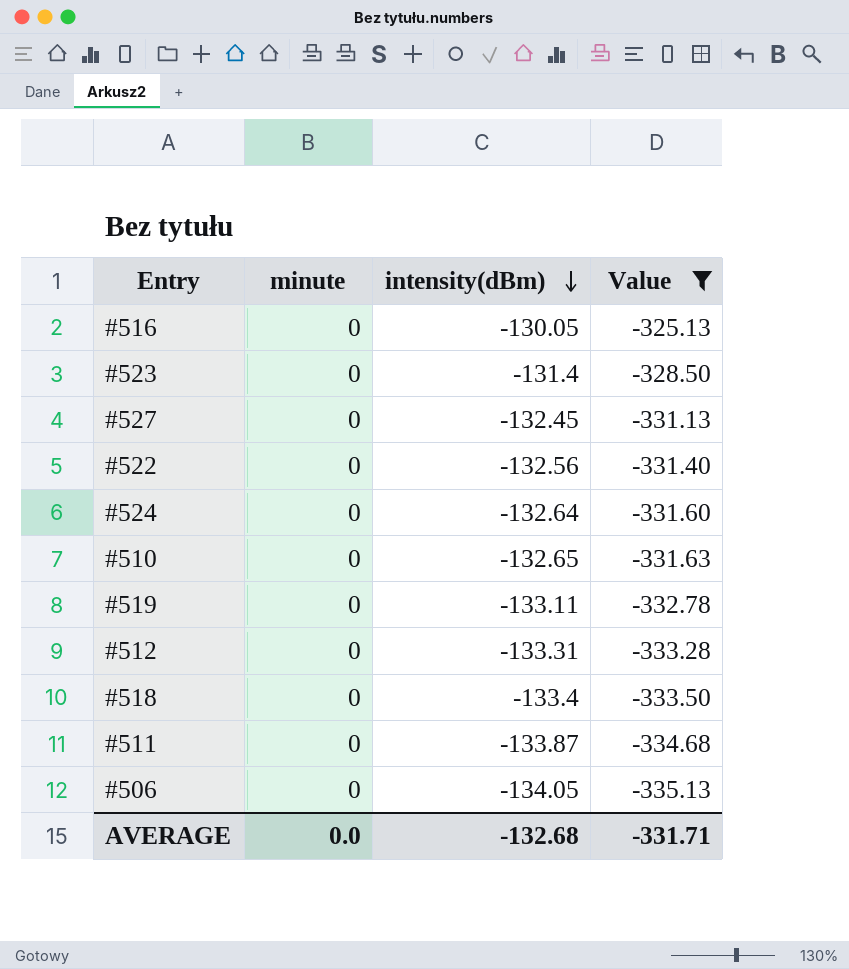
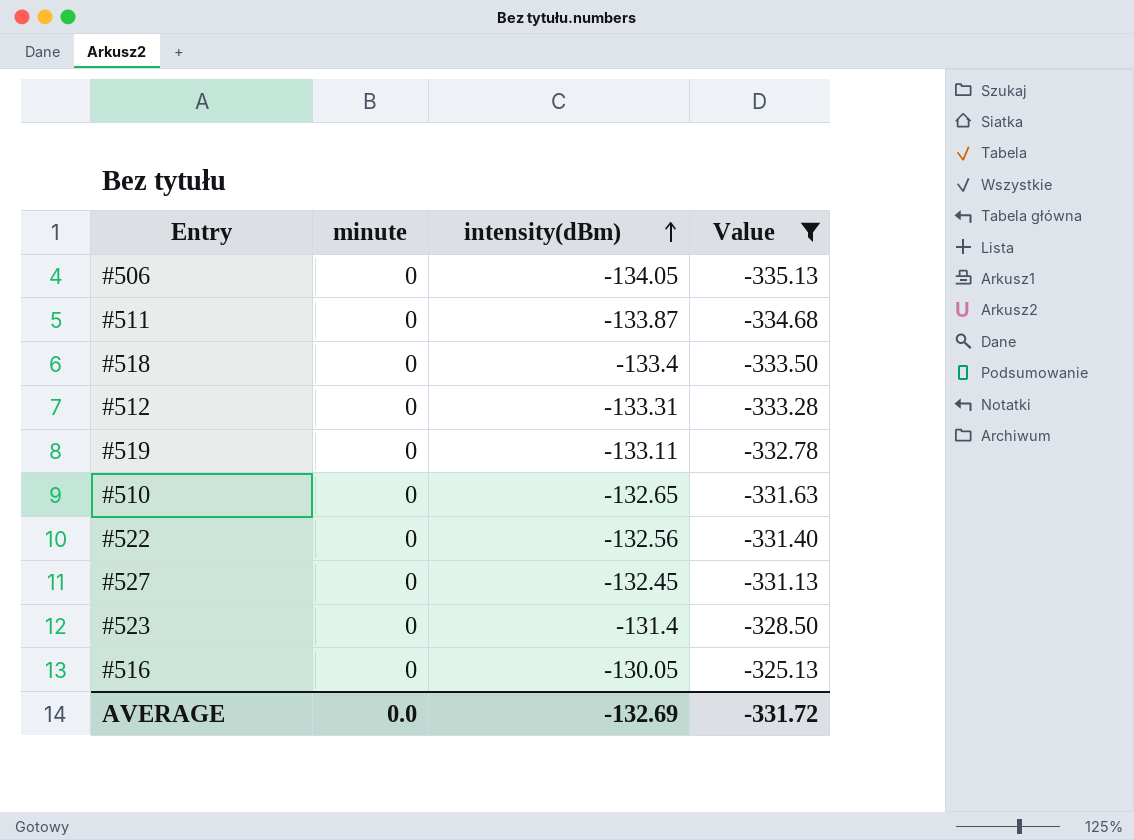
row order: intensity(dBm) descending -> intensity(dBm) ascending
row #524: 0 | -132.64 | -331.60 -> none
AVERAGE | intensity(dBm): -132.68 -> -132.69
AVERAGE | Value: -331.71 -> -331.72

